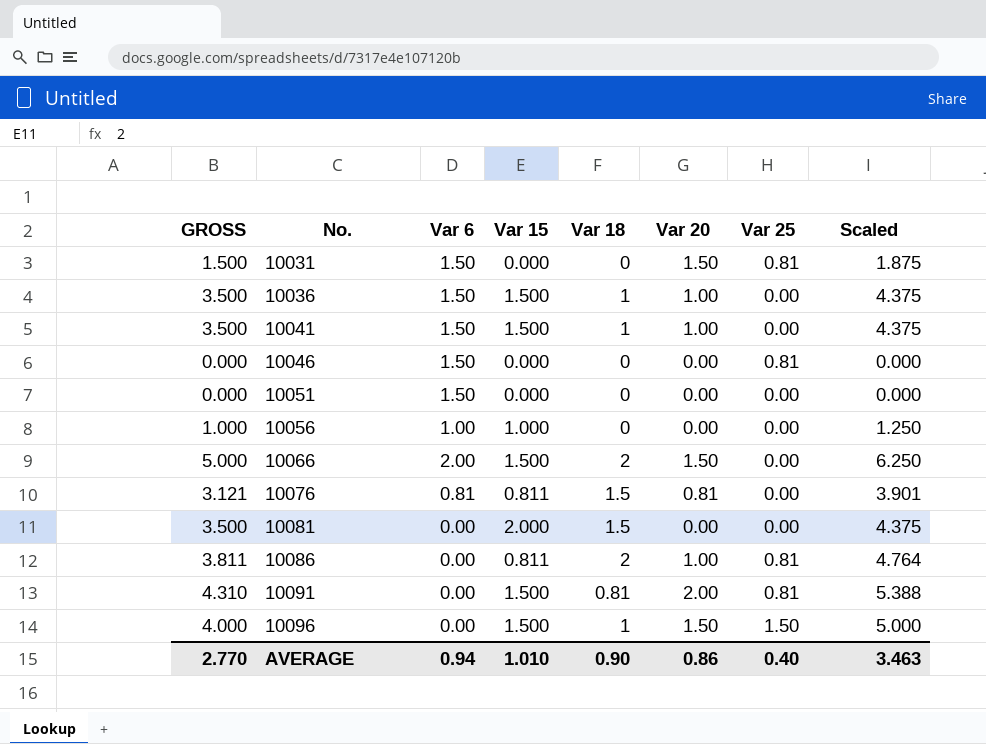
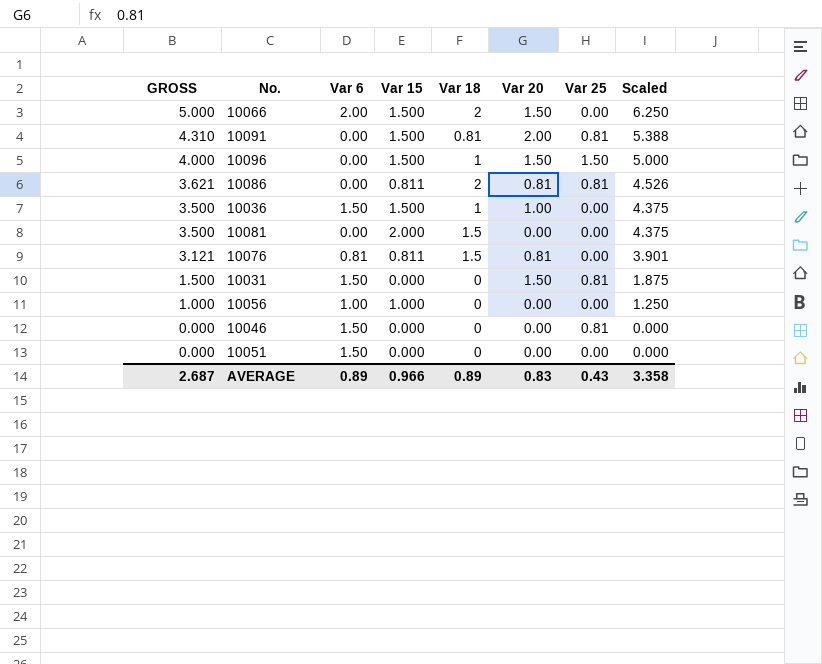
row order: No. ascending -> GROSS descending
row 10041: 3.500 | 1.50 | 1.500 | 1 | 1.00 | 0.00 | 4.375 -> none
10086 | GROSS: 3.811 -> 3.621
10086 | Var 20: 1.00 -> 0.81
10086 | Scaled: 4.764 -> 4.526
AVERAGE | GROSS: 2.770 -> 2.687
AVERAGE | Var 6: 0.94 -> 0.89
AVERAGE | Var 15: 1.010 -> 0.966
AVERAGE | Var 18: 0.90 -> 0.89
AVERAGE | Var 20: 0.86 -> 0.83
AVERAGE | Var 25: 0.40 -> 0.43
AVERAGE | Scaled: 3.463 -> 3.358

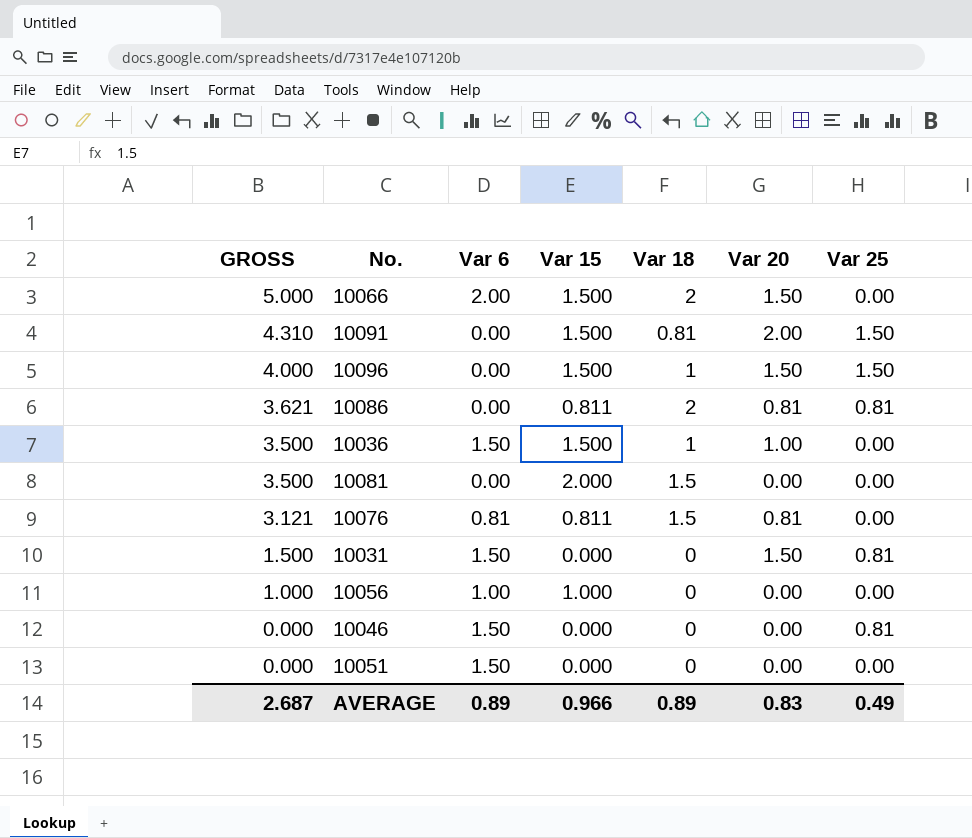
column Scaled | formula: [GROSS] * 1.25 -> none
10091 | Var 25: 0.81 -> 1.50
AVERAGE | Var 25: 0.43 -> 0.49

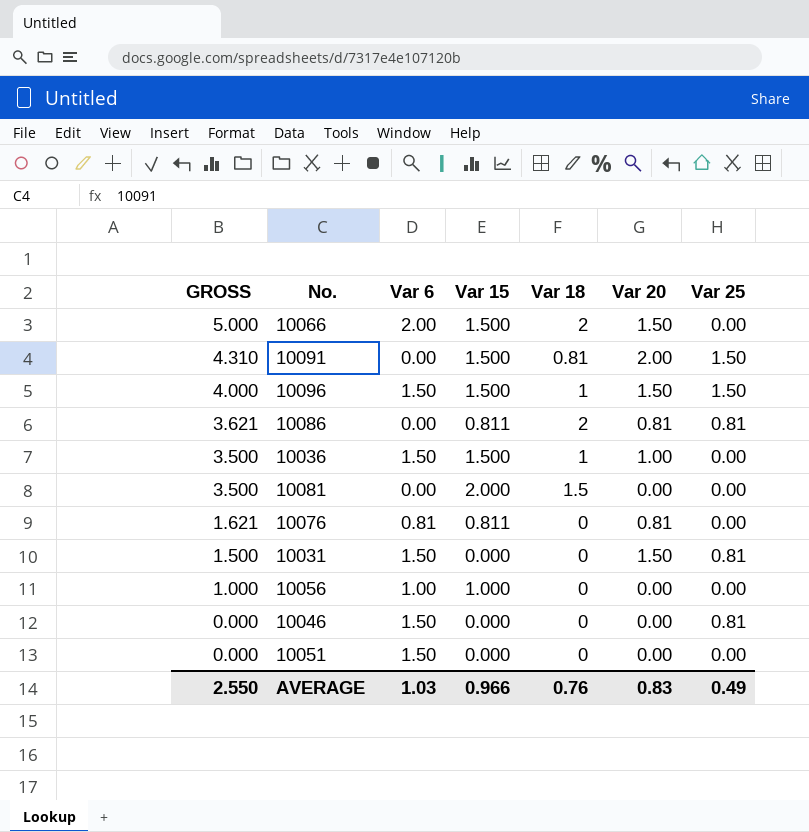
10096 | Var 6: 0.00 -> 1.50
10076 | GROSS: 3.121 -> 1.621
10076 | Var 18: 1.5 -> 0
AVERAGE | GROSS: 2.687 -> 2.550
AVERAGE | Var 6: 0.89 -> 1.03
AVERAGE | Var 18: 0.89 -> 0.76

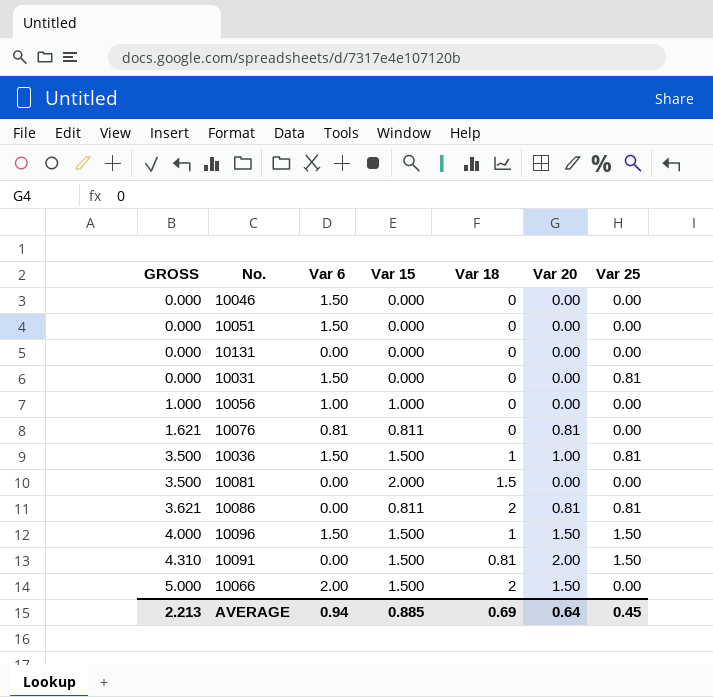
row order: GROSS descending -> GROSS ascending
10046 | Var 25: 0.81 -> 0.00
row 10131: none -> 0.000 | 0.00 | 0.000 | 0 | 0.00 | 0.00
10031 | GROSS: 1.500 -> 0.000
10031 | Var 20: 1.50 -> 0.00
10036 | Var 25: 0.00 -> 0.81
AVERAGE | GROSS: 2.550 -> 2.213
AVERAGE | Var 6: 1.03 -> 0.94
AVERAGE | Var 15: 0.966 -> 0.885
AVERAGE | Var 18: 0.76 -> 0.69
AVERAGE | Var 20: 0.83 -> 0.64
AVERAGE | Var 25: 0.49 -> 0.45

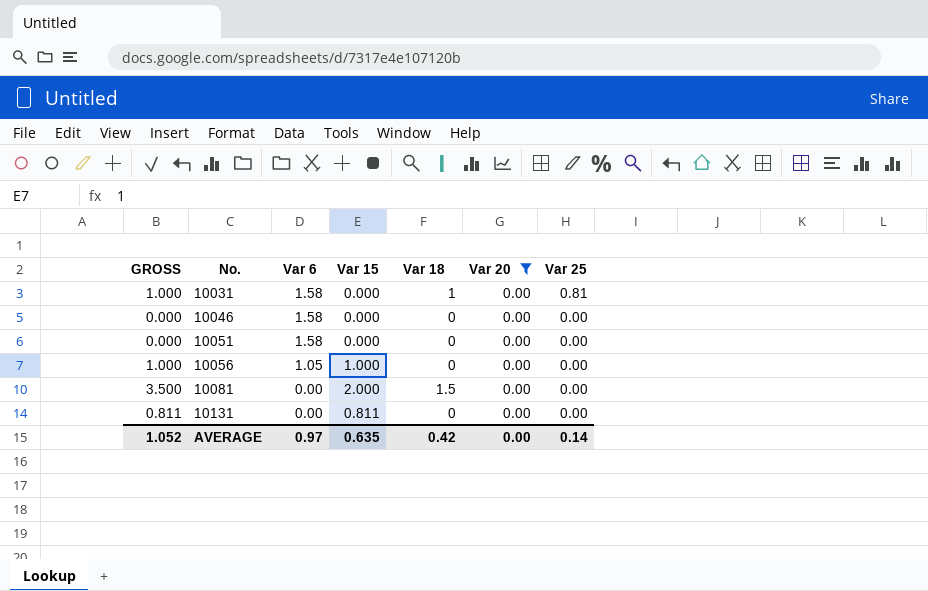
filter: none -> Var 20 = 0.00
row order: GROSS ascending -> No. ascending
10031 | GROSS: 0.000 -> 1.000
10031 | Var 6: 1.50 -> 1.58
10031 | Var 18: 0 -> 1
10046 | Var 6: 1.50 -> 1.58
10051 | Var 6: 1.50 -> 1.58
10056 | Var 6: 1.00 -> 1.05
10131 | GROSS: 0.000 -> 0.811
10131 | Var 15: 0.000 -> 0.811
AVERAGE | GROSS: 2.213 -> 1.052
AVERAGE | Var 6: 0.94 -> 0.97
AVERAGE | Var 15: 0.885 -> 0.635
AVERAGE | Var 18: 0.69 -> 0.42
AVERAGE | Var 20: 0.64 -> 0.00
AVERAGE | Var 25: 0.45 -> 0.14

